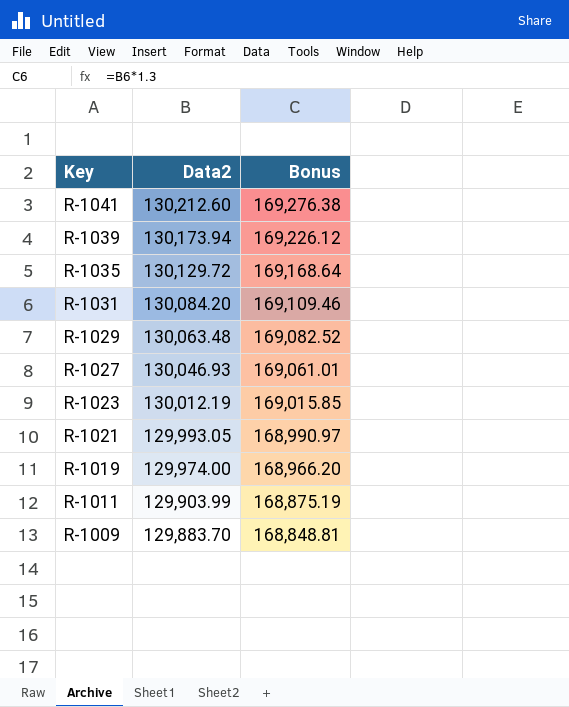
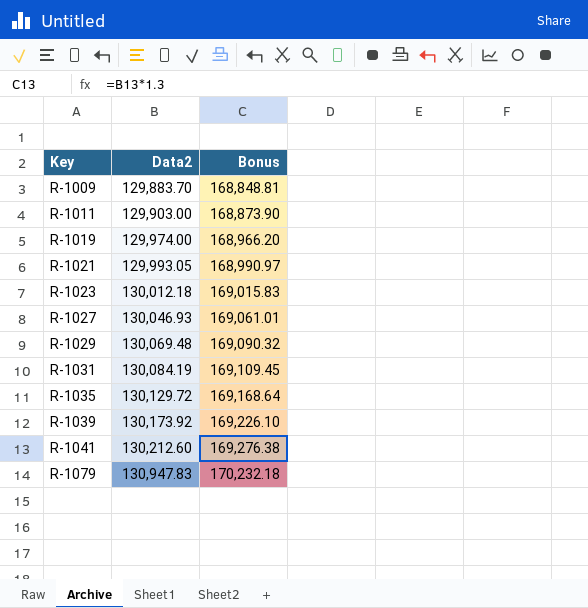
row order: Key descending -> Key ascending
R-1011 | Data2: 129,903.99 -> 129,903.00
R-1011 | Bonus: 168,875.19 -> 168,873.90
R-1023 | Data2: 130,012.19 -> 130,012.18
R-1023 | Bonus: 169,015.85 -> 169,015.83
R-1029 | Data2: 130,063.48 -> 130,069.48
R-1029 | Bonus: 169,082.52 -> 169,090.32
R-1031 | Data2: 130,084.20 -> 130,084.19
R-1031 | Bonus: 169,109.46 -> 169,109.45
R-1039 | Data2: 130,173.94 -> 130,173.92
R-1039 | Bonus: 169,226.12 -> 169,226.10
row R-1079: none -> 130,947.83 | 170,232.18

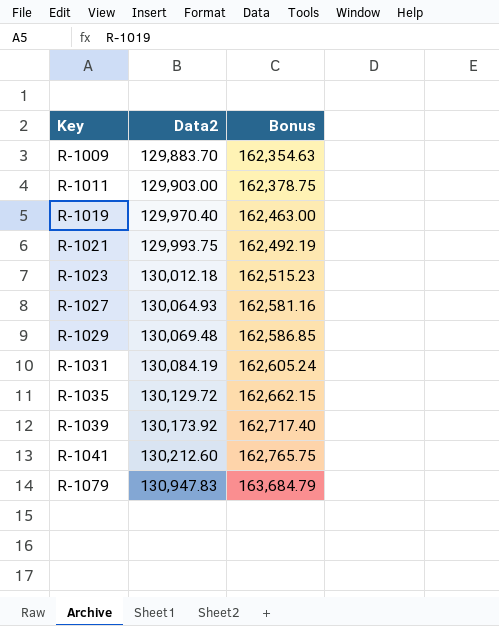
column Bonus | formula: [Data2] * 1.3 -> [Data2] * 1.25
R-1019 | Data2: 129,974.00 -> 129,970.40
R-1021 | Data2: 129,993.05 -> 129,993.75
R-1027 | Data2: 130,046.93 -> 130,064.93

